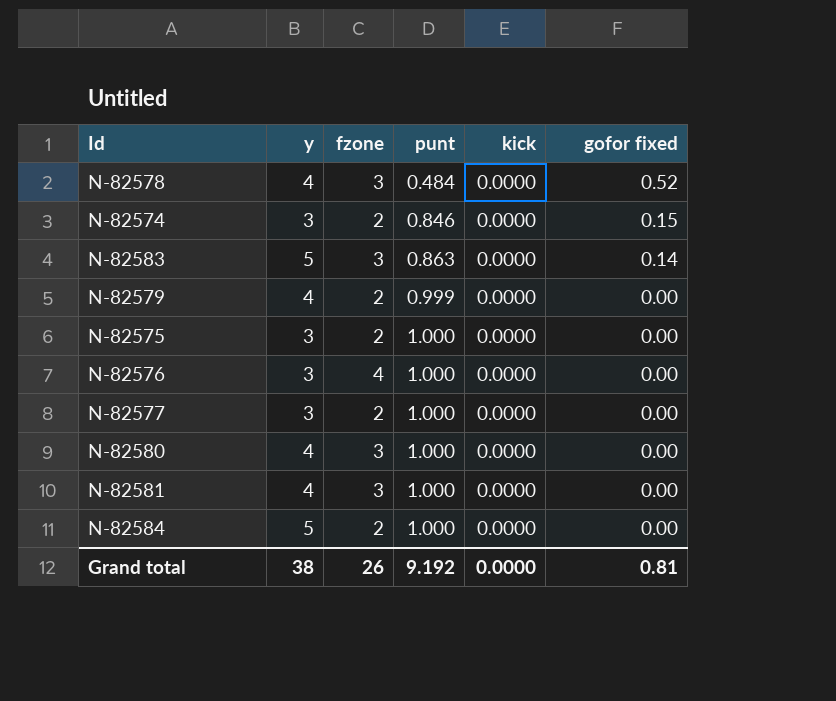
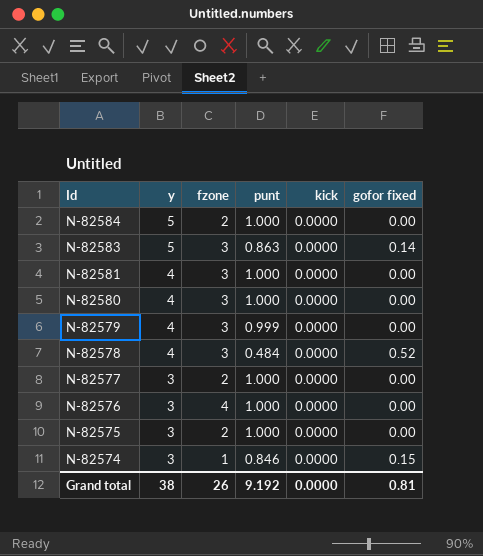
row order: punt ascending -> Id descending
N-82579 | fzone: 2 -> 3
N-82574 | fzone: 2 -> 1

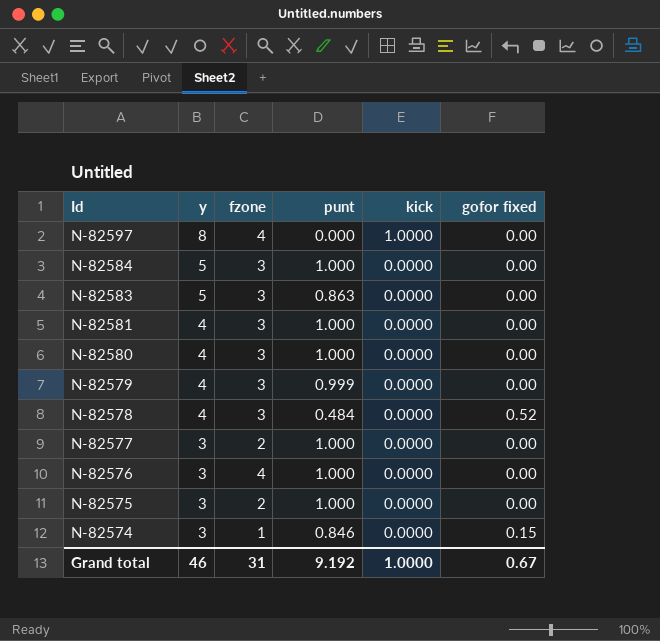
row N-82597: none -> 8 | 4 | 0.000 | 1.0000 | 0.00
N-82584 | fzone: 2 -> 3
N-82583 | gofor fixed: 0.14 -> 0.00
Grand total | y: 38 -> 46
Grand total | fzone: 26 -> 31
Grand total | kick: 0.0000 -> 1.0000
Grand total | gofor fixed: 0.81 -> 0.67

